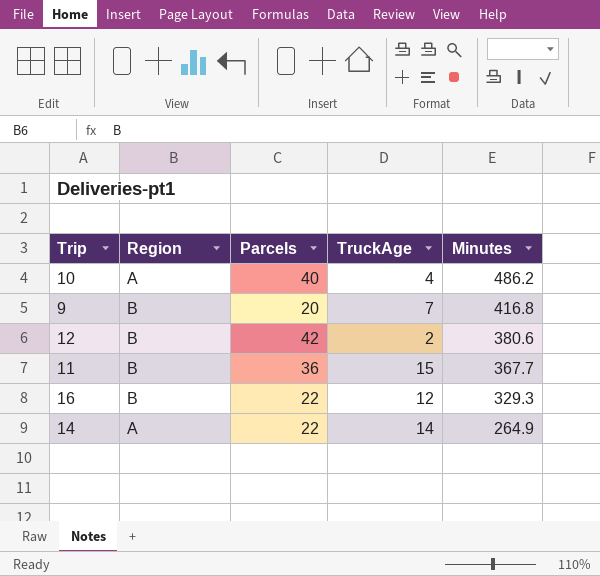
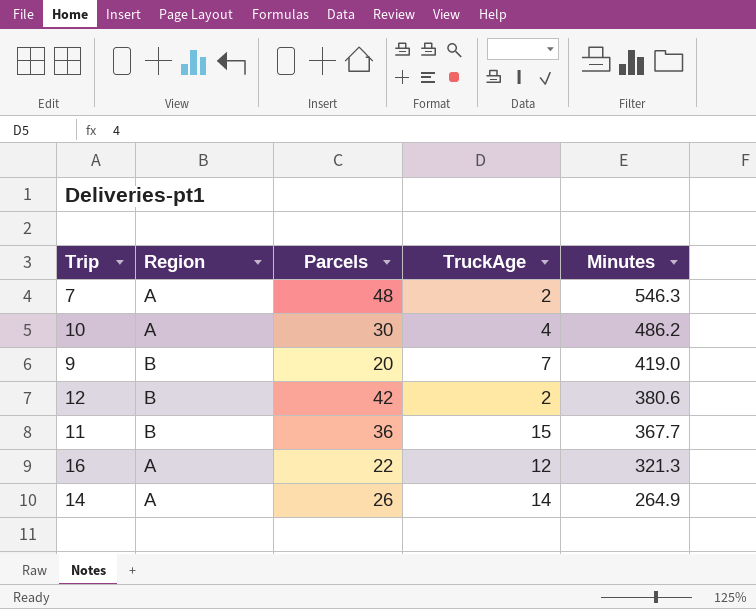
row 7: none -> A | 48 | 2 | 546.3
10 | Parcels: 40 -> 30
9 | Minutes: 416.8 -> 419.0
16 | Region: B -> A
16 | Minutes: 329.3 -> 321.3
14 | Parcels: 22 -> 26

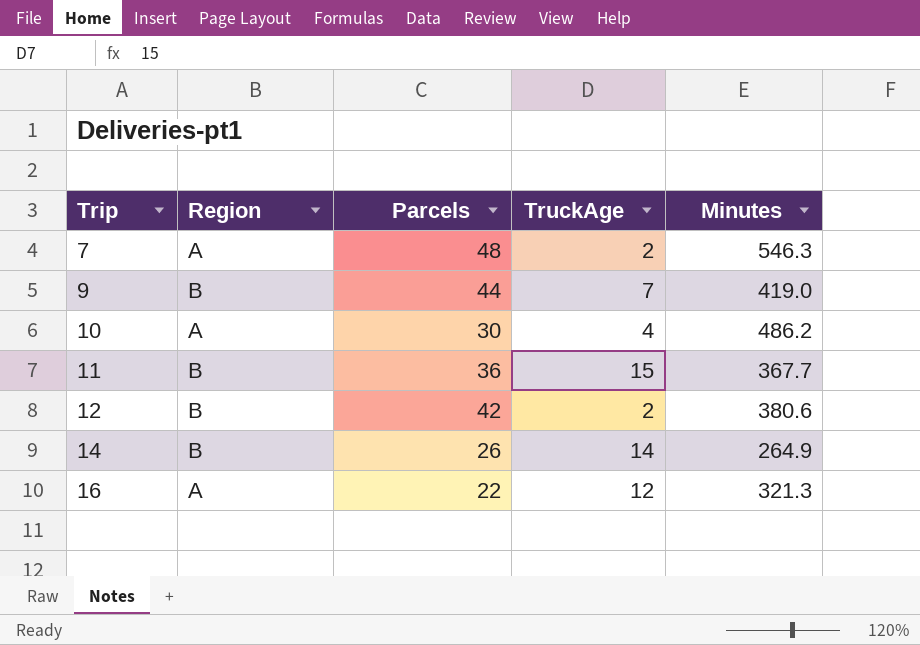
row order: Minutes descending -> Trip ascending
9 | Parcels: 20 -> 44
14 | Region: A -> B

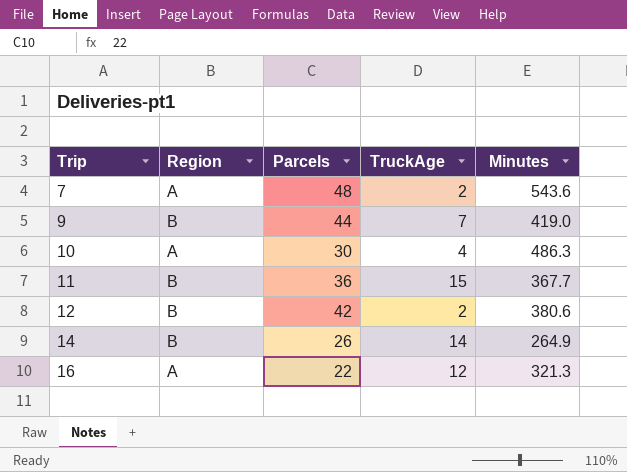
7 | Minutes: 546.3 -> 543.6
10 | Minutes: 486.2 -> 486.3

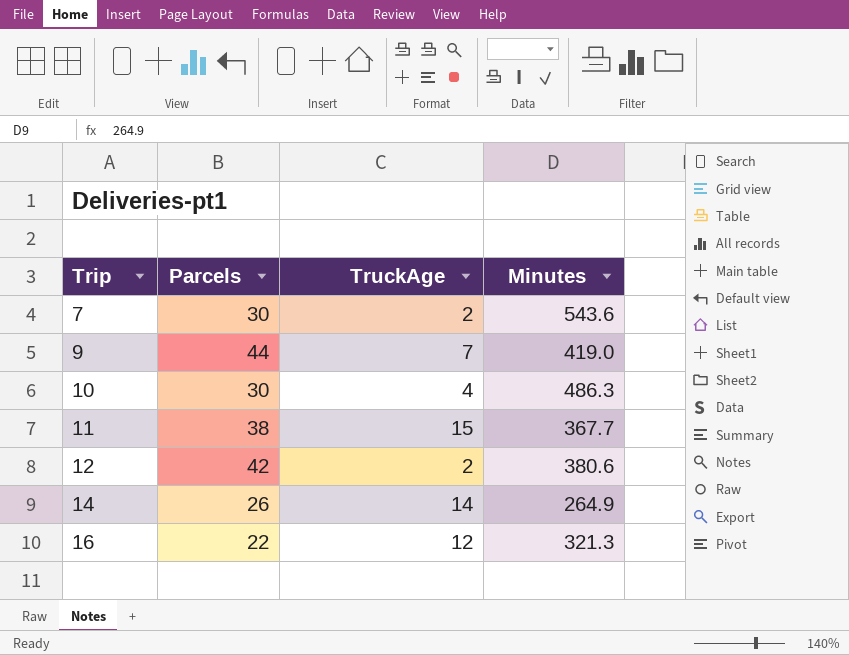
column Region | position: 2 -> none
7 | Parcels: 48 -> 30
11 | Parcels: 36 -> 38

